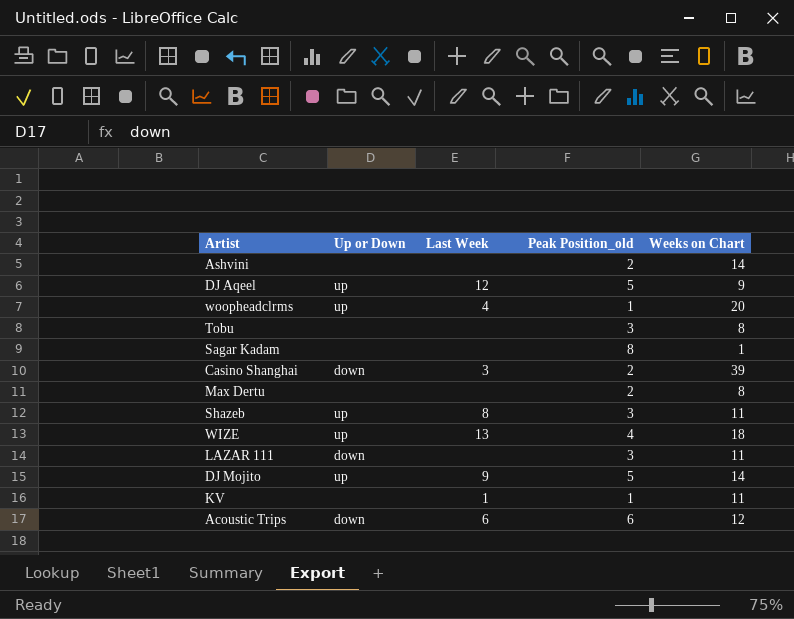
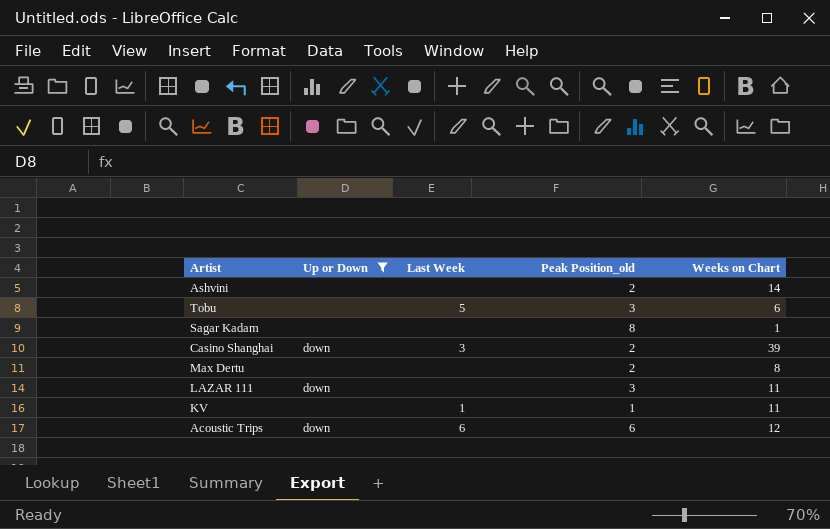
filter: none -> Up or Down != up
Tobu | Last Week: none -> 5
Tobu | Weeks on Chart: 8 -> 6

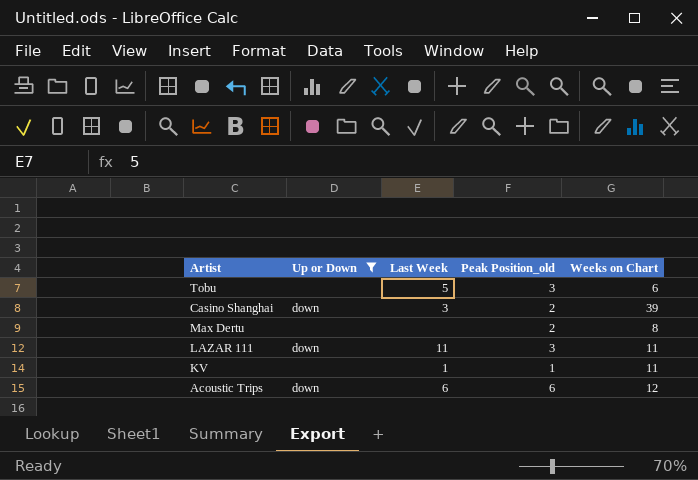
row Ashvini: none | none | 2 | 14 -> none
row Sagar Kadam: none | none | 8 | 1 -> none
LAZAR 111 | Last Week: none -> 11

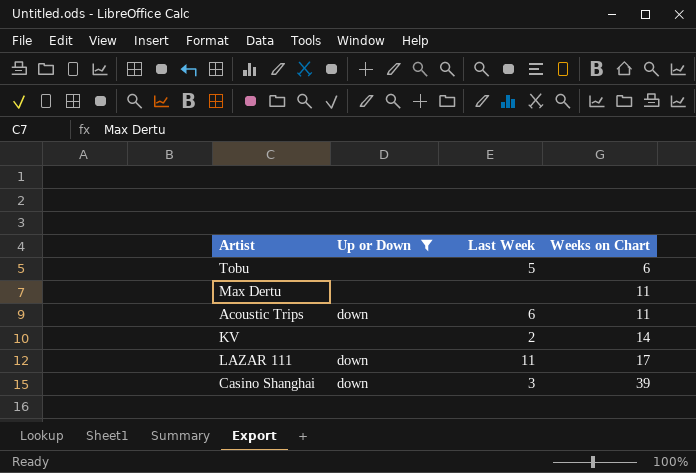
row order: none -> Weeks on Chart ascending
column Peak Position_old | position: 4 -> none
Max Dertu | Weeks on Chart: 8 -> 11
Acoustic Trips | Weeks on Chart: 12 -> 11
KV | Last Week: 1 -> 2
KV | Weeks on Chart: 11 -> 14
LAZAR 111 | Weeks on Chart: 11 -> 17

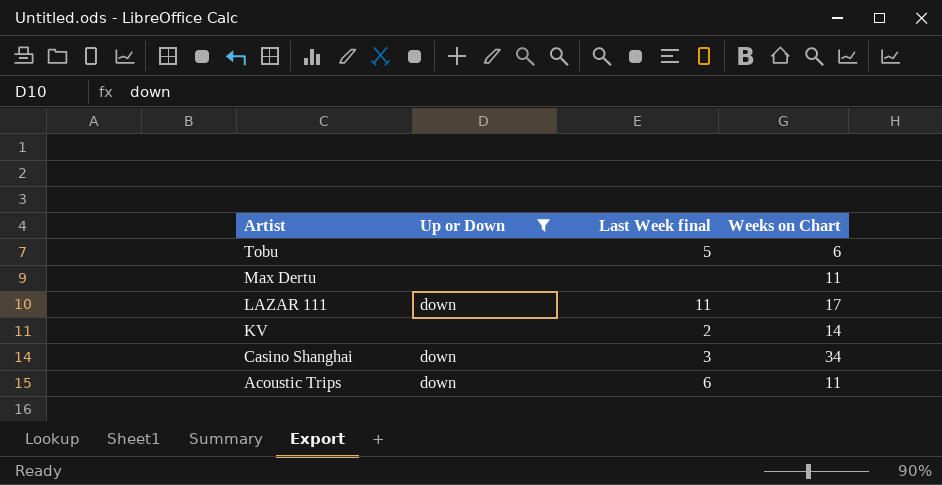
row order: Weeks on Chart ascending -> Artist descending
column name: Last Week -> Last Week final
Casino Shanghai | Weeks on Chart: 39 -> 34

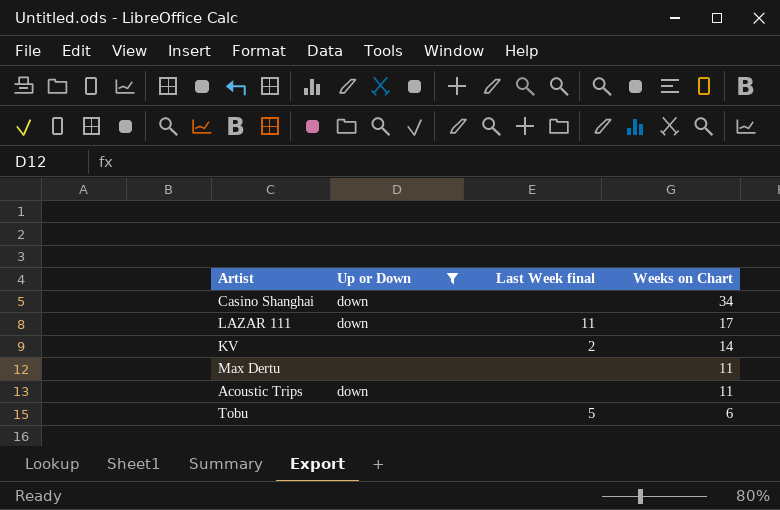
row order: Artist descending -> Weeks on Chart descending
Casino Shanghai | Last Week final: 3 -> none
Acoustic Trips | Last Week final: 6 -> none

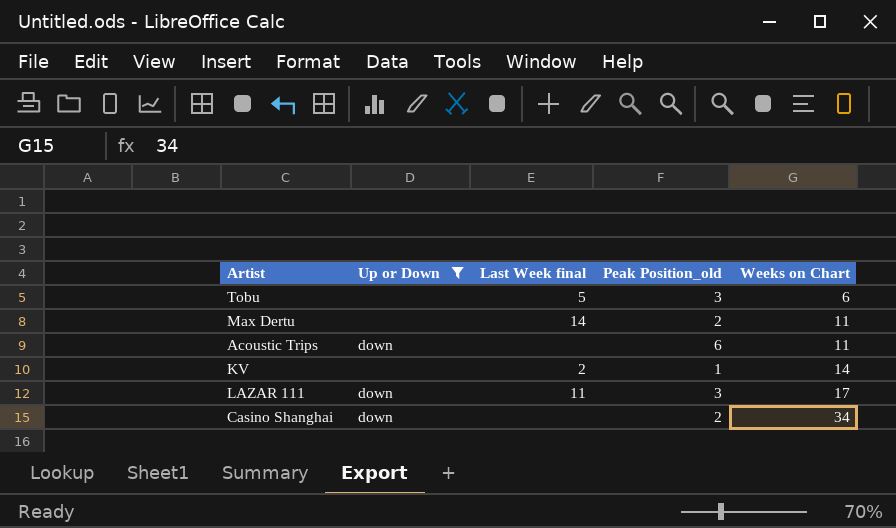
row order: Weeks on Chart descending -> Weeks on Chart ascending
column Peak Position_old | position: none -> 4
Max Dertu | Last Week final: none -> 14

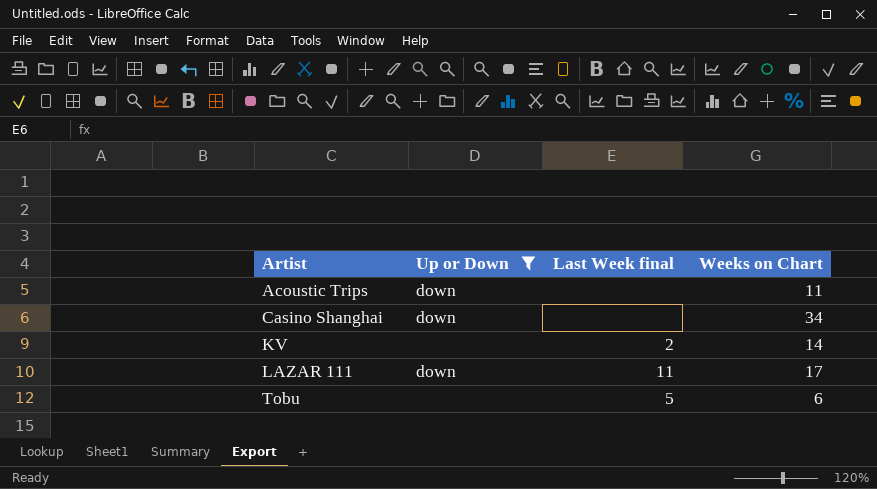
row order: Weeks on Chart ascending -> Artist ascending
column Peak Position_old | position: 4 -> none
row Max Dertu: none | 14 | 2 | 11 -> none

